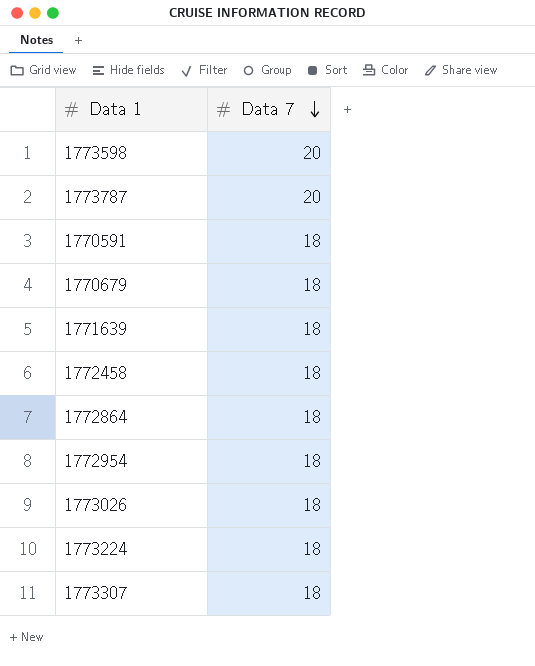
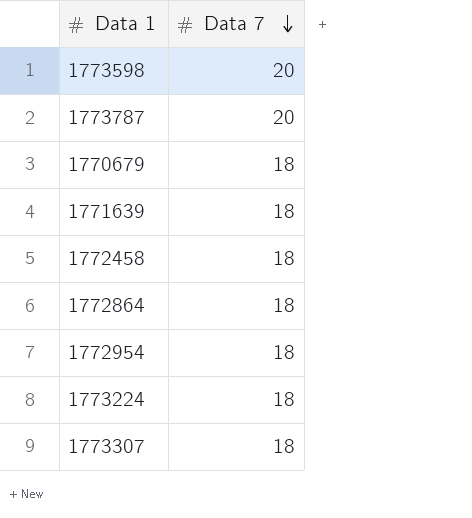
row 1770591: 18 -> none
row 1773026: 18 -> none

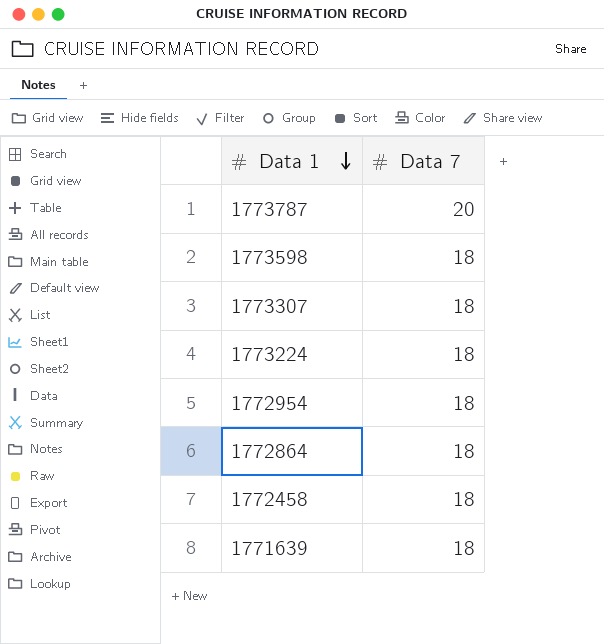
row order: Data 7 descending -> Data 1 descending
row 1770679: 18 -> none
1773598 | Data 7: 20 -> 18

